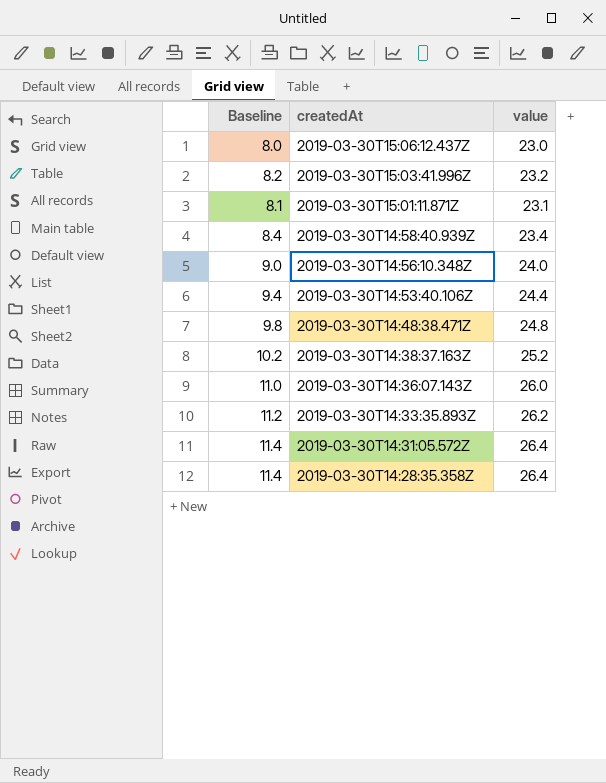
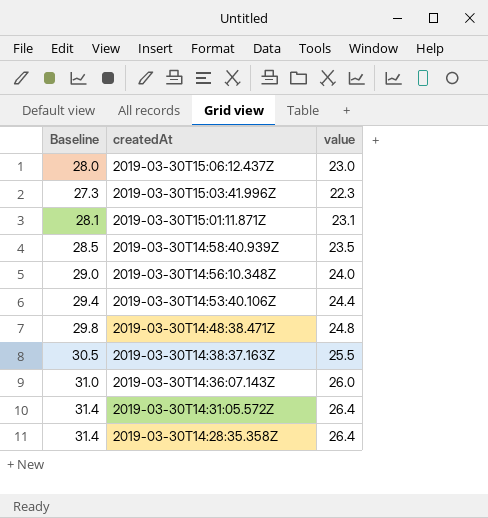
column Baseline | formula: [value] - 15 -> [value] + 5
row 2019-03-30T14:33:35.893Z: 11.2 | 26.2 -> none
2019-03-30T15:03:41.996Z | value: 23.2 -> 22.3
2019-03-30T14:58:40.939Z | value: 23.4 -> 23.5
2019-03-30T14:38:37.163Z | value: 25.2 -> 25.5

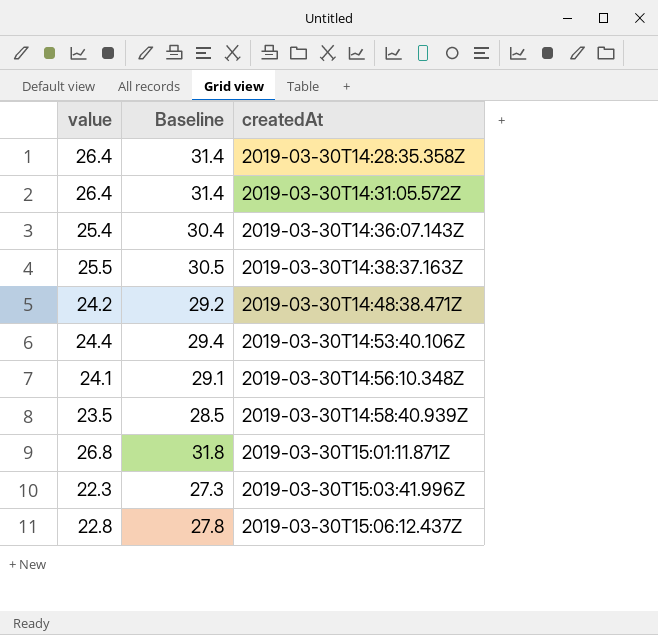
row order: createdAt descending -> createdAt ascending
column value | position: 3 -> 1
2019-03-30T14:36:07.143Z | value: 26.0 -> 25.4
2019-03-30T14:36:07.143Z | Baseline: 31.0 -> 30.4
2019-03-30T14:48:38.471Z | value: 24.8 -> 24.2
2019-03-30T14:48:38.471Z | Baseline: 29.8 -> 29.2
2019-03-30T14:56:10.348Z | value: 24.0 -> 24.1
2019-03-30T14:56:10.348Z | Baseline: 29.0 -> 29.1
2019-03-30T15:01:11.871Z | value: 23.1 -> 26.8
2019-03-30T15:01:11.871Z | Baseline: 28.1 -> 31.8
2019-03-30T15:06:12.437Z | value: 23.0 -> 22.8
2019-03-30T15:06:12.437Z | Baseline: 28.0 -> 27.8

